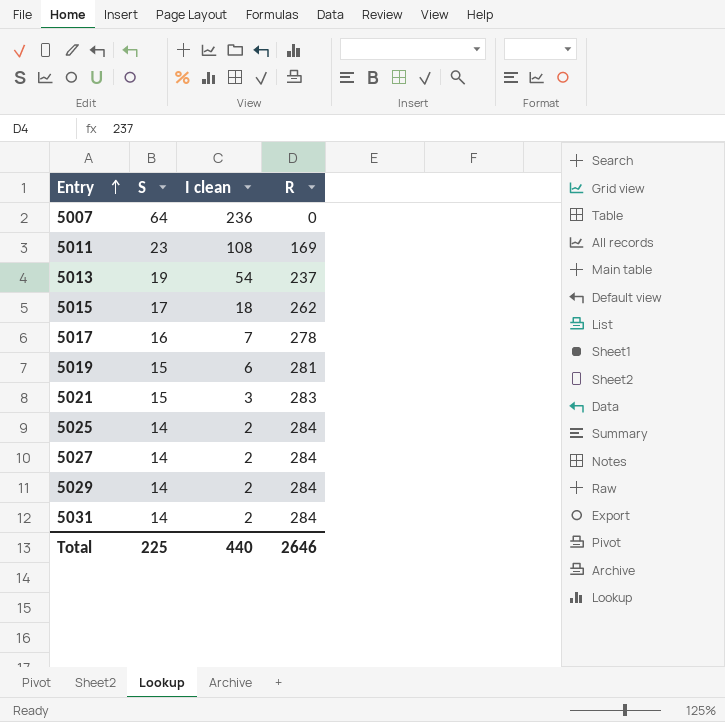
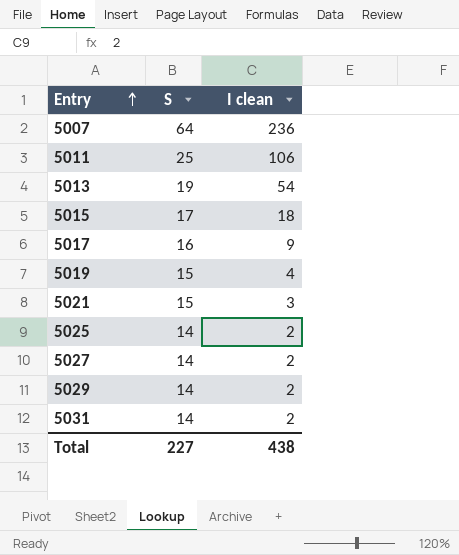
column R | position: 4 -> none
5011 | S: 23 -> 25
5011 | I clean: 108 -> 106
5017 | I clean: 7 -> 9
5019 | I clean: 6 -> 4
Total | S: 225 -> 227
Total | I clean: 440 -> 438

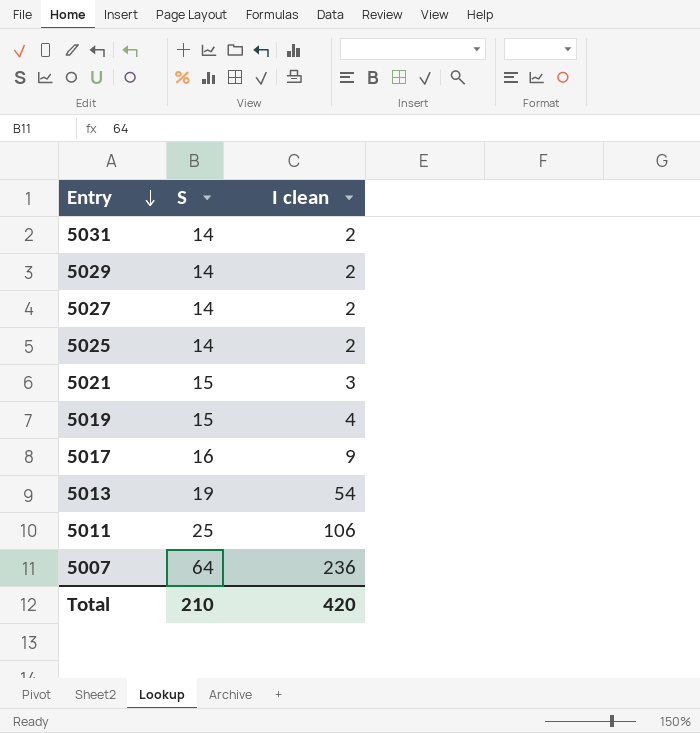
row order: Entry ascending -> Entry descending
row 5015: 17 | 18 -> none
Total | S: 227 -> 210
Total | I clean: 438 -> 420

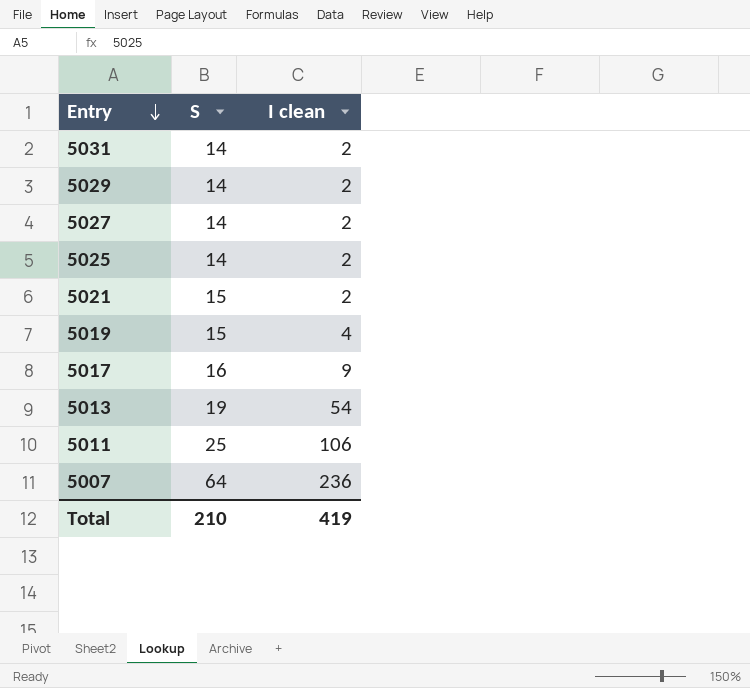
5021 | I clean: 3 -> 2
Total | I clean: 420 -> 419

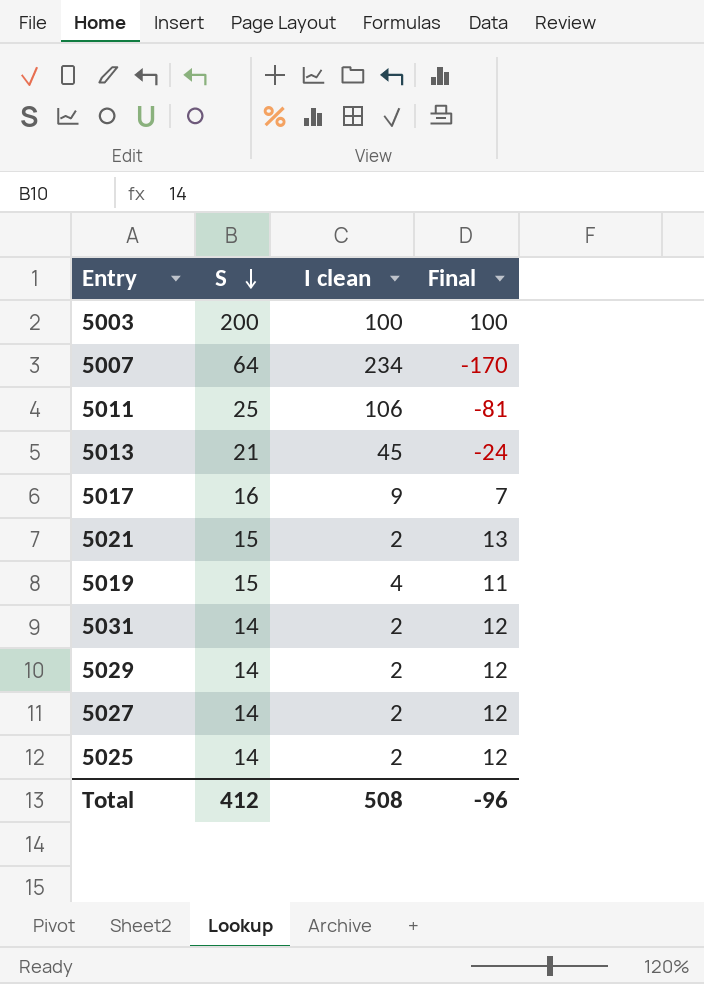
row order: Entry descending -> S descending
column Final | formula: none -> [S] - [I clean]
row 5003: none -> 200 | 100 | 100
5007 | I clean: 236 -> 234
5013 | S: 19 -> 21
5013 | I clean: 54 -> 45
Total | S: 210 -> 412
Total | I clean: 419 -> 508

